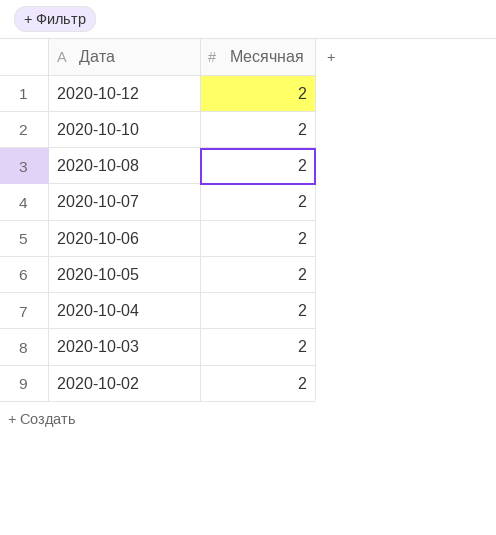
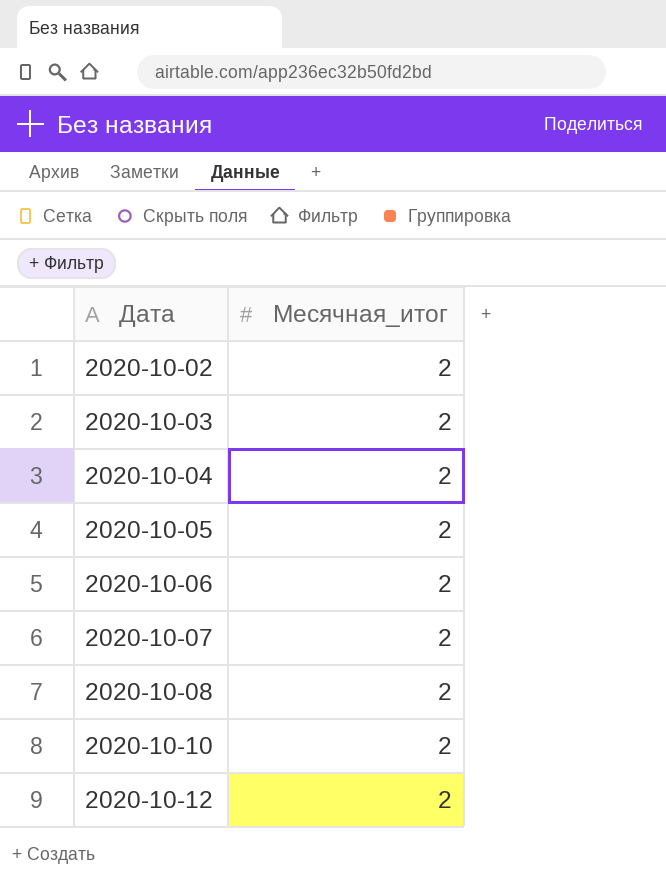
row order: Дата descending -> Дата ascending
column name: Месячная -> Месячная_итог

